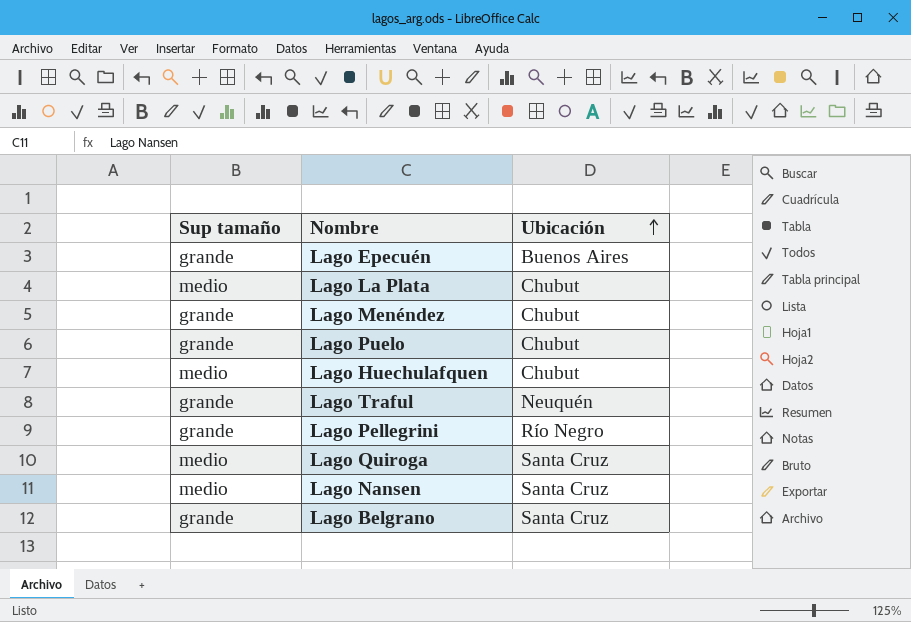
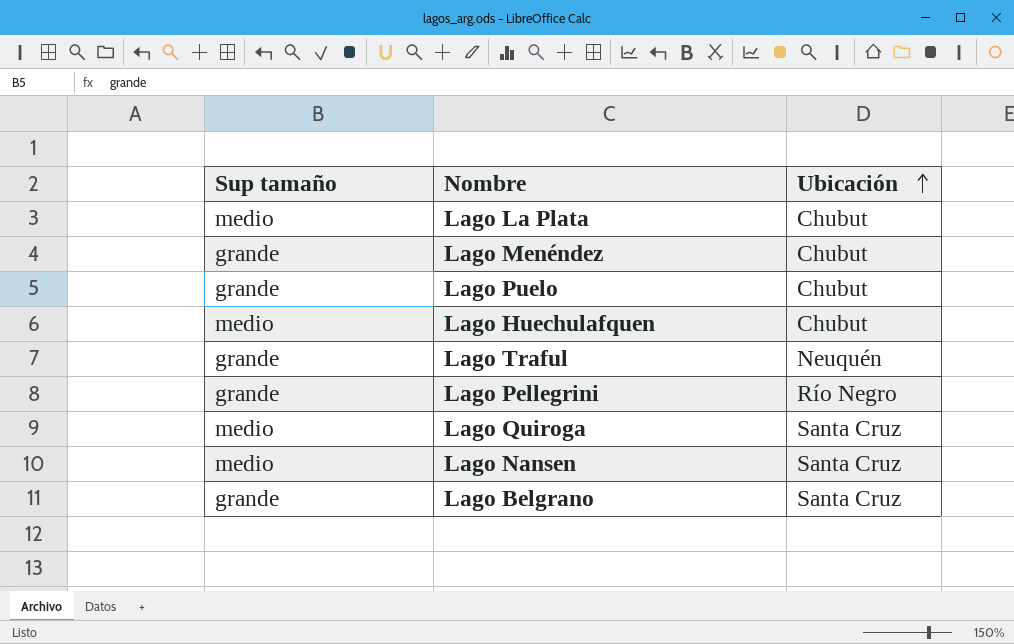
row Lago Epecuén: grande | Buenos Aires -> none

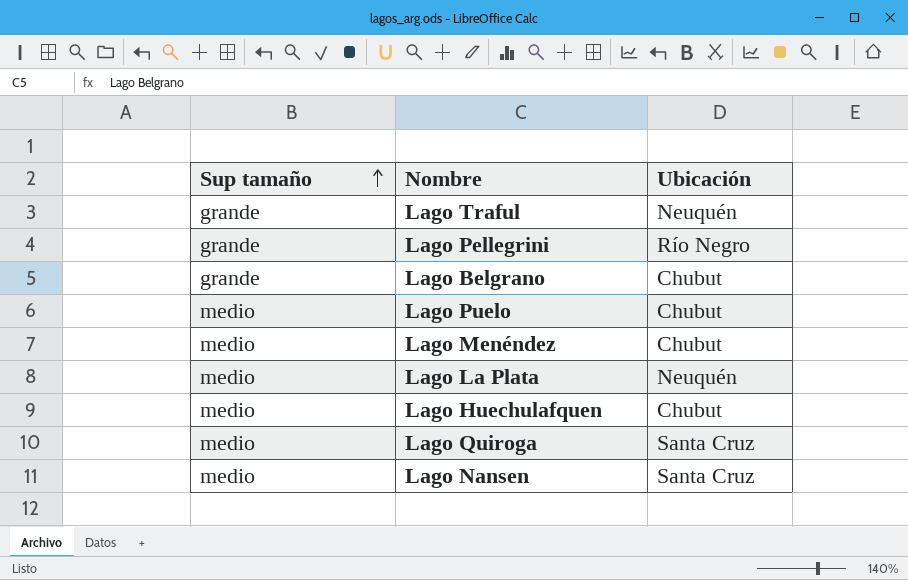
row order: Ubicación ascending -> Sup tamaño ascending
Lago Belgrano | Ubicación: Santa Cruz -> Chubut
Lago Puelo | Sup tamaño: grande -> medio
Lago Menéndez | Sup tamaño: grande -> medio
Lago La Plata | Ubicación: Chubut -> Neuquén

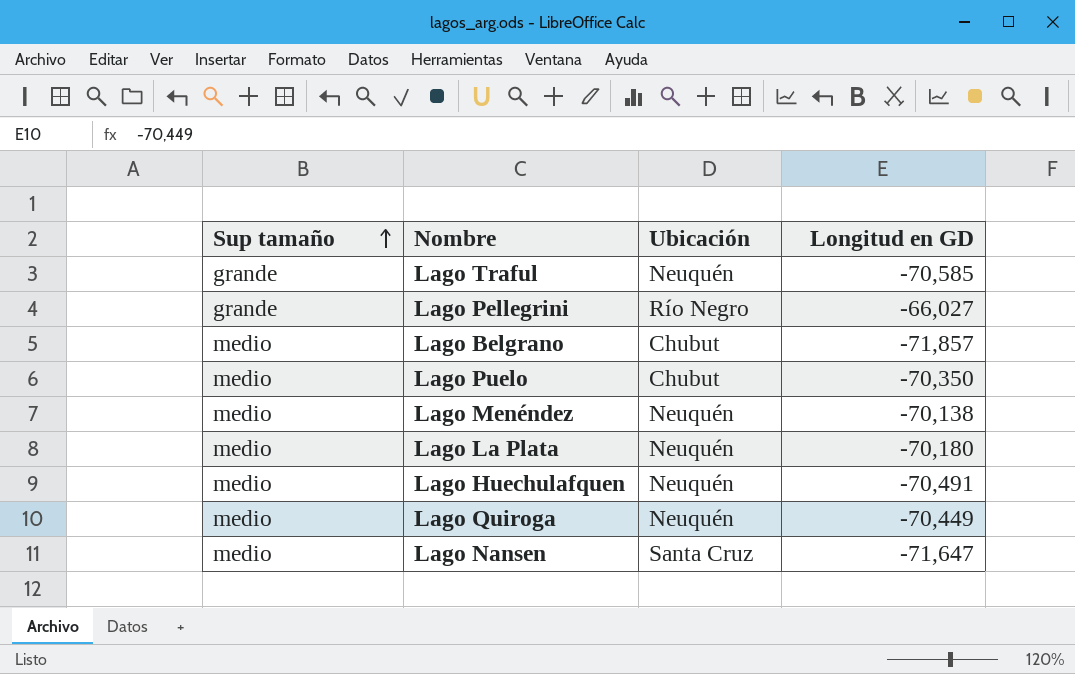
column Longitud en GD | position: none -> 4
Lago Belgrano | Sup tamaño: grande -> medio
Lago Menéndez | Ubicación: Chubut -> Neuquén
Lago Huechulafquen | Ubicación: Chubut -> Neuquén
Lago Quiroga | Ubicación: Santa Cruz -> Neuquén

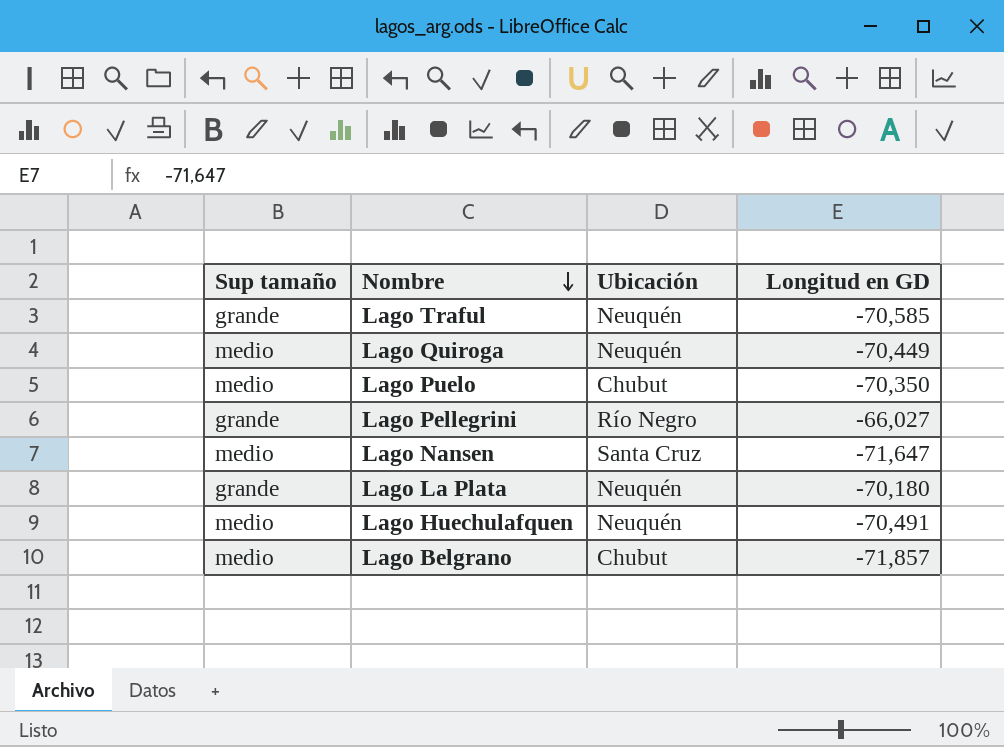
row order: Sup tamaño ascending -> Nombre descending
row Lago Menéndez: medio | Neuquén | -70,138 -> none
Lago La Plata | Sup tamaño: medio -> grande

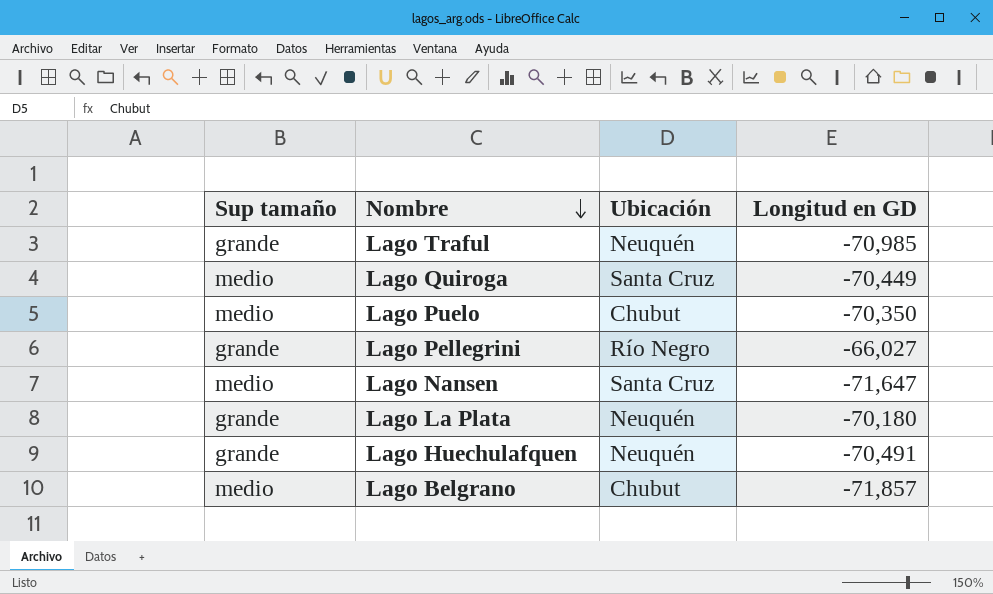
Lago Traful | Longitud en GD: -70,585 -> -70,985
Lago Quiroga | Ubicación: Neuquén -> Santa Cruz
Lago Huechulafquen | Sup tamaño: medio -> grande

